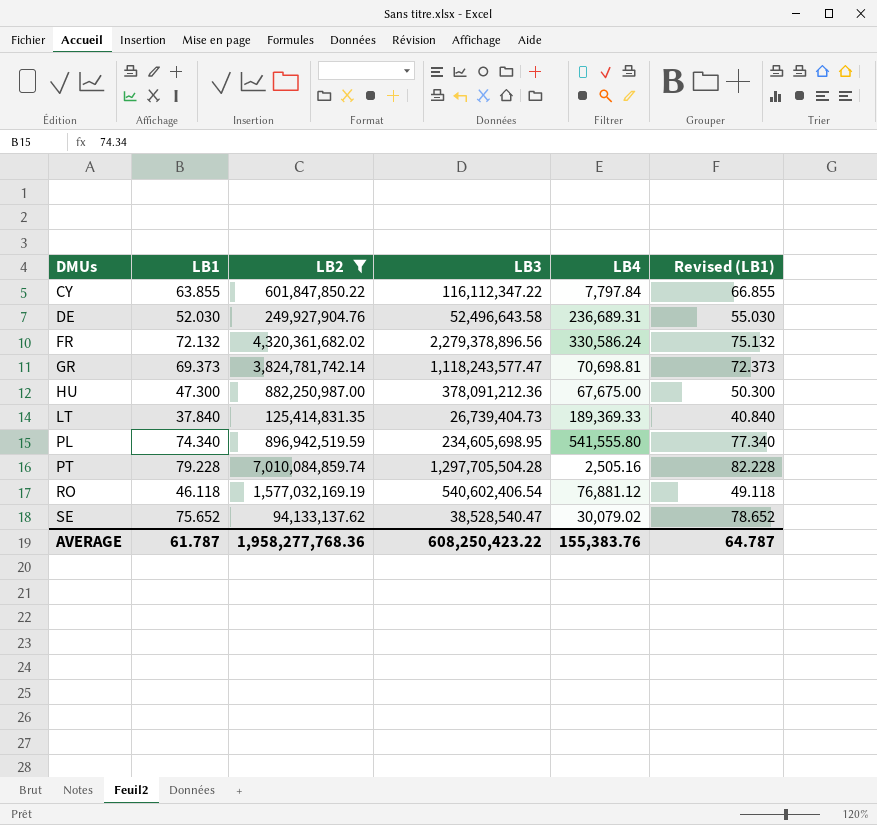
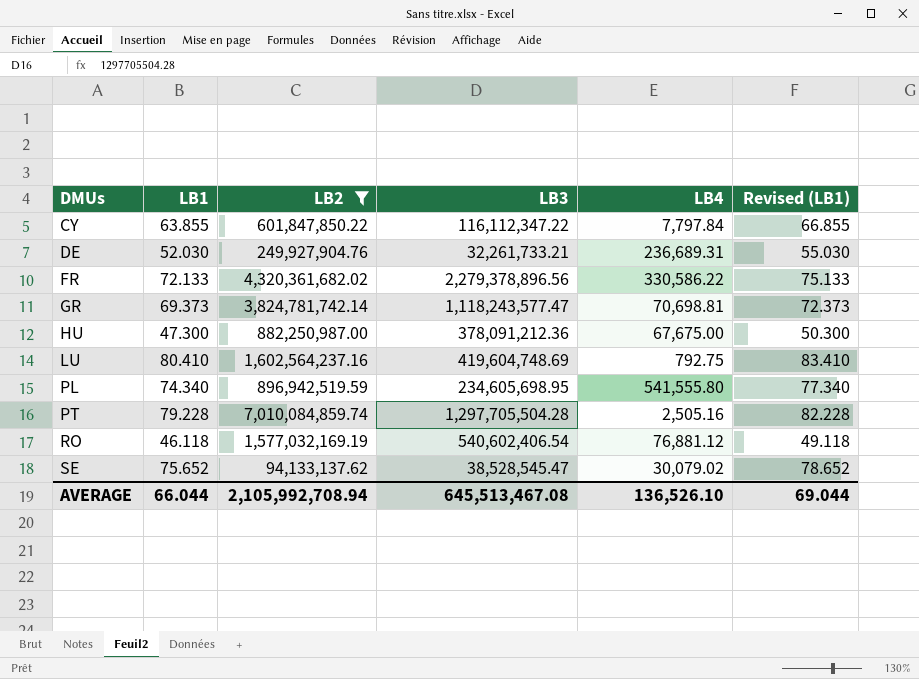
row LT: 37.840 | 125,414,831.35 | 26,739,404.73 | 189,369.33 | 40.840 -> none
DE | LB3: 52,496,643.58 -> 32,261,733.21
FR | LB1: 72.132 -> 72.133
FR | LB4: 330,586.24 -> 330,586.22
FR | Revised (LB1): 75.132 -> 75.133
row LU: none -> 80.410 | 1,602,564,237.16 | 419,604,748.69 | 792.75 | 83.410
SE | LB3: 38,528,540.47 -> 38,528,545.47
AVERAGE | LB1: 61.787 -> 66.044
AVERAGE | LB2: 1,958,277,768.36 -> 2,105,992,708.94
AVERAGE | LB3: 608,250,423.22 -> 645,513,467.08
AVERAGE | LB4: 155,383.76 -> 136,526.10
AVERAGE | Revised (LB1): 64.787 -> 69.044

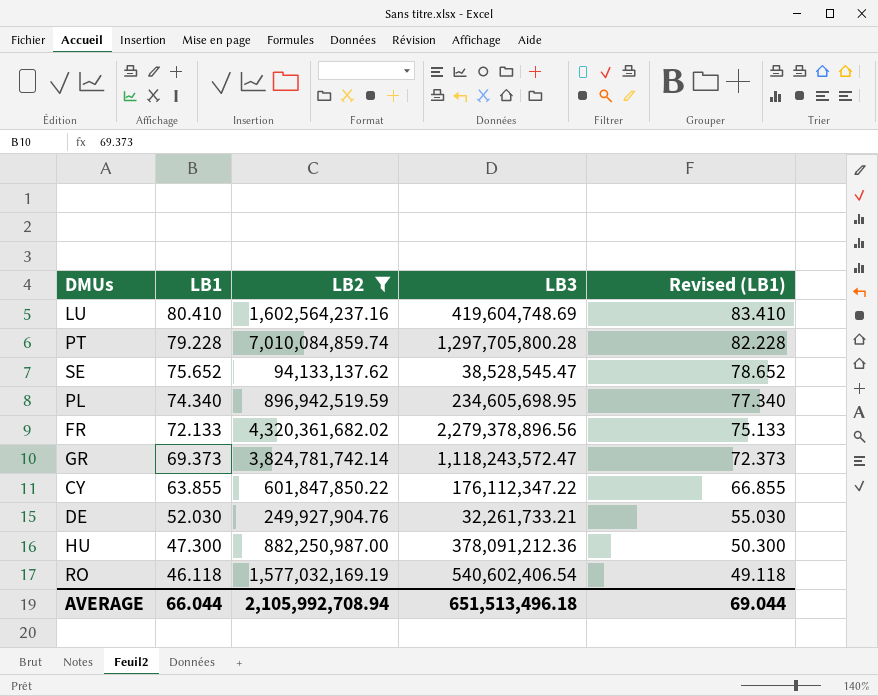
row order: DMUs ascending -> LB1 descending
column LB4 | position: 5 -> none
PT | LB3: 1,297,705,504.28 -> 1,297,705,800.28
GR | LB3: 1,118,243,577.47 -> 1,118,243,572.47
CY | LB3: 116,112,347.22 -> 176,112,347.22
AVERAGE | LB3: 645,513,467.08 -> 651,513,496.18

